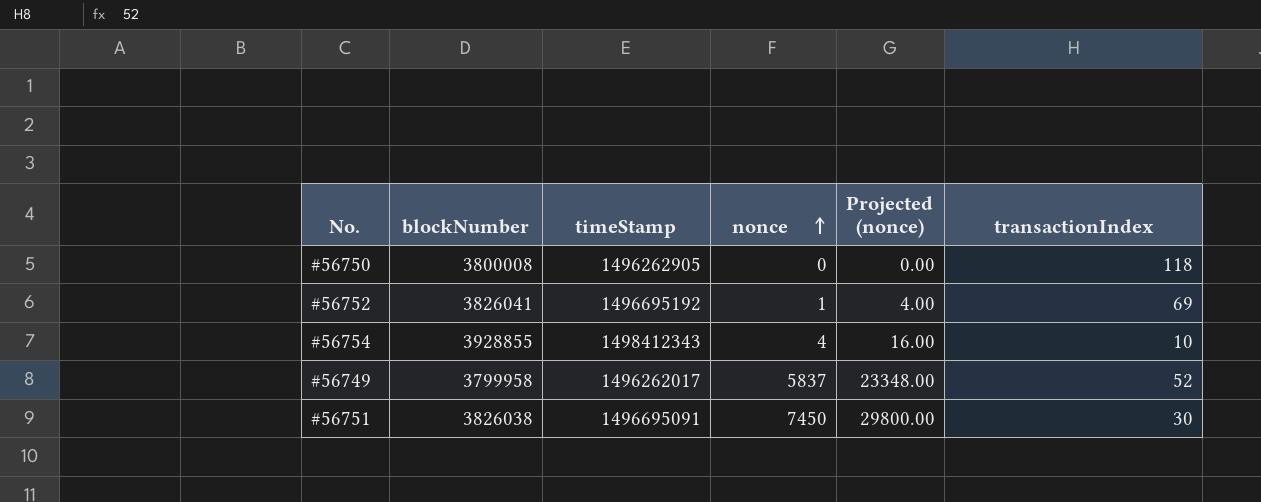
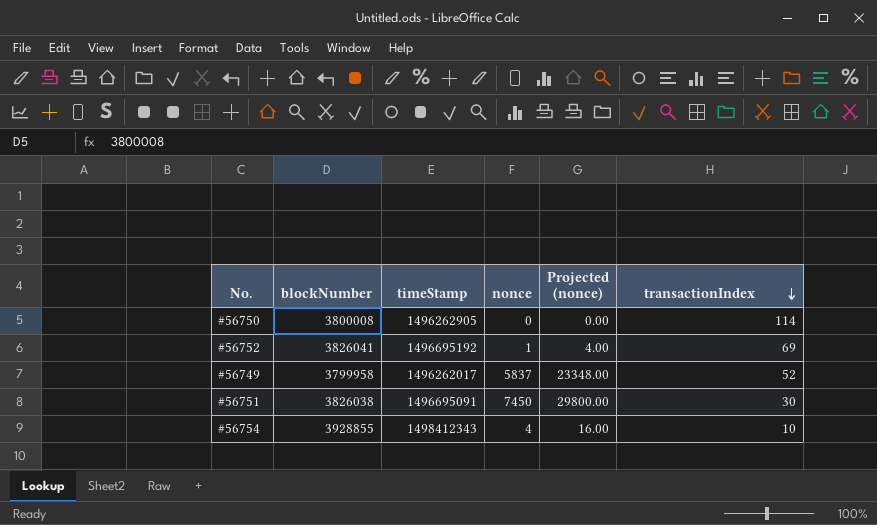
row order: nonce ascending -> transactionIndex descending
#56750 | transactionIndex: 118 -> 114

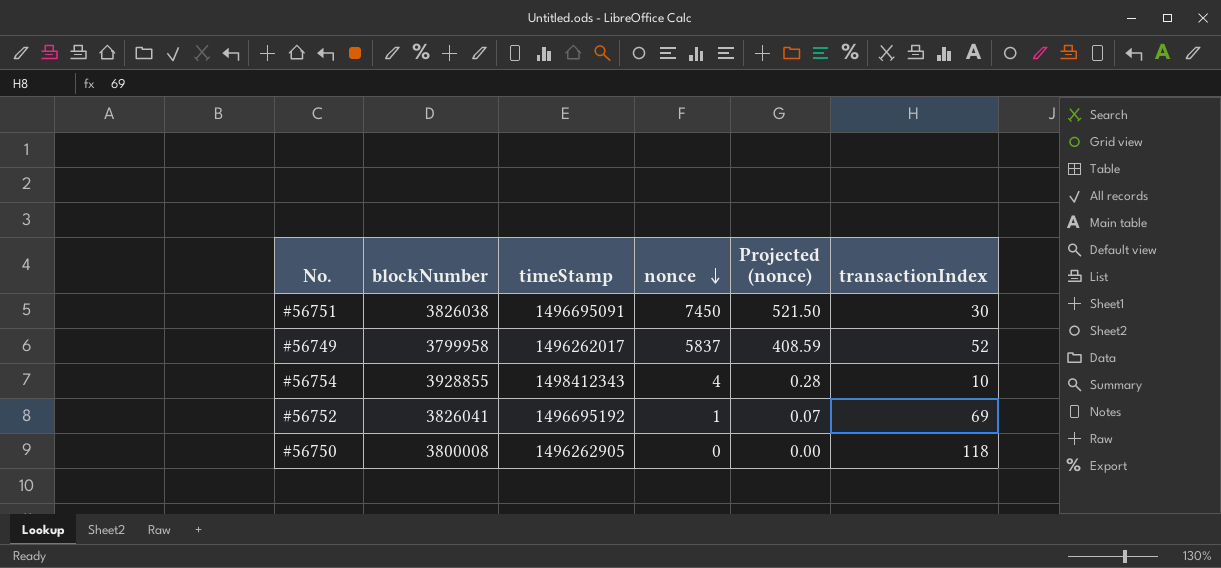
row order: transactionIndex descending -> nonce descending
column Projected (nonce) | formula: [nonce] * 4 -> [nonce] * 0.07
#56750 | transactionIndex: 114 -> 118

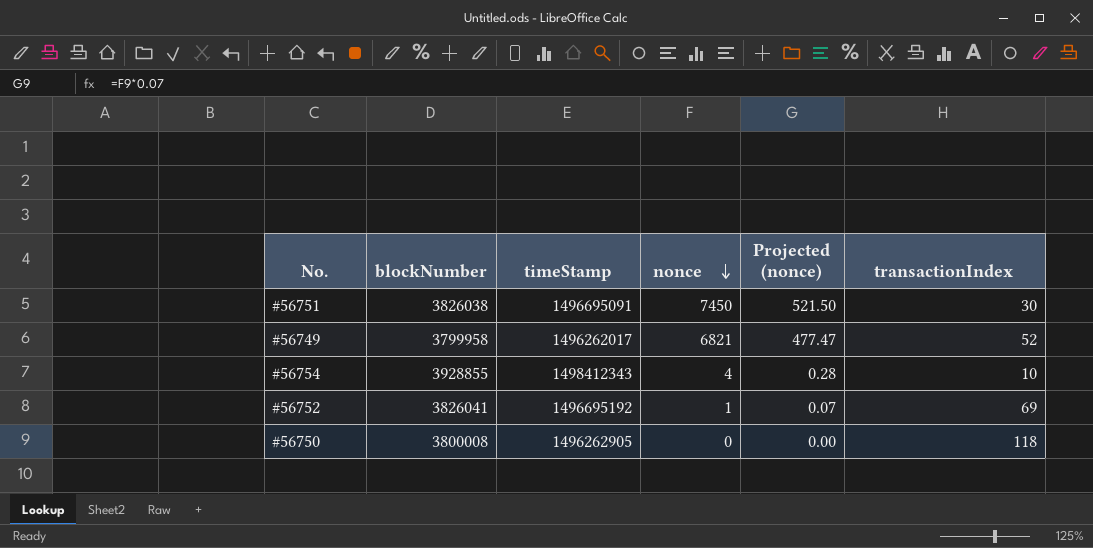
#56749 | nonce: 5837 -> 6821
#56749 | Projected (nonce): 408.59 -> 477.47

